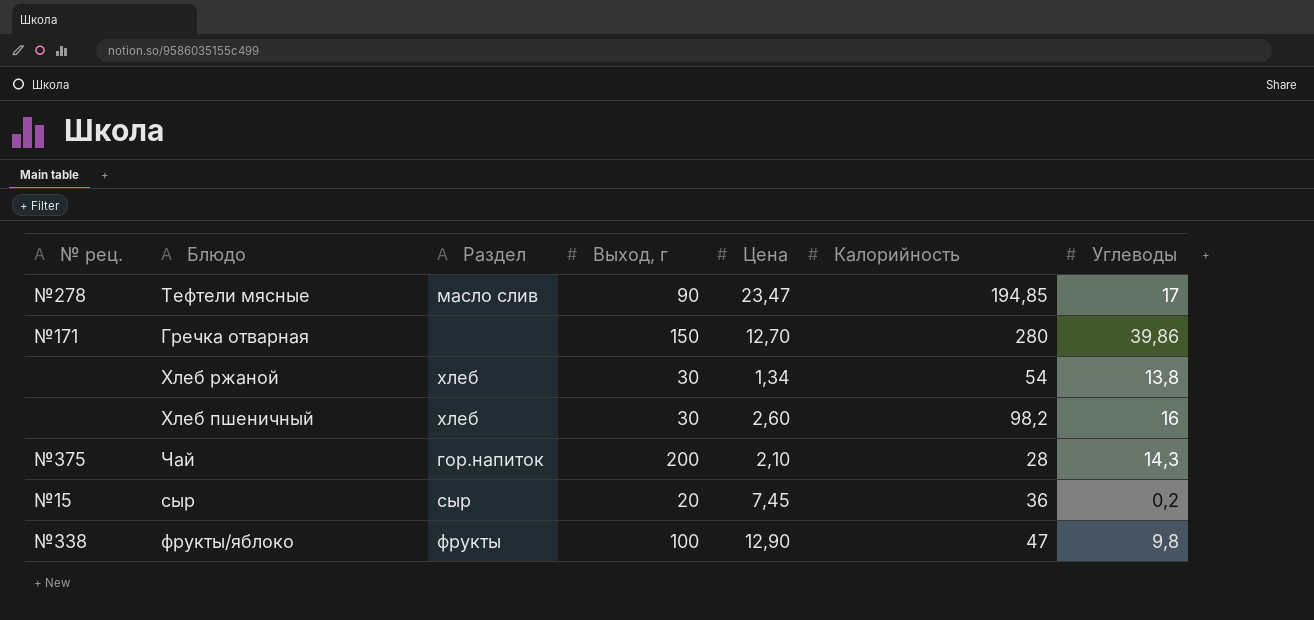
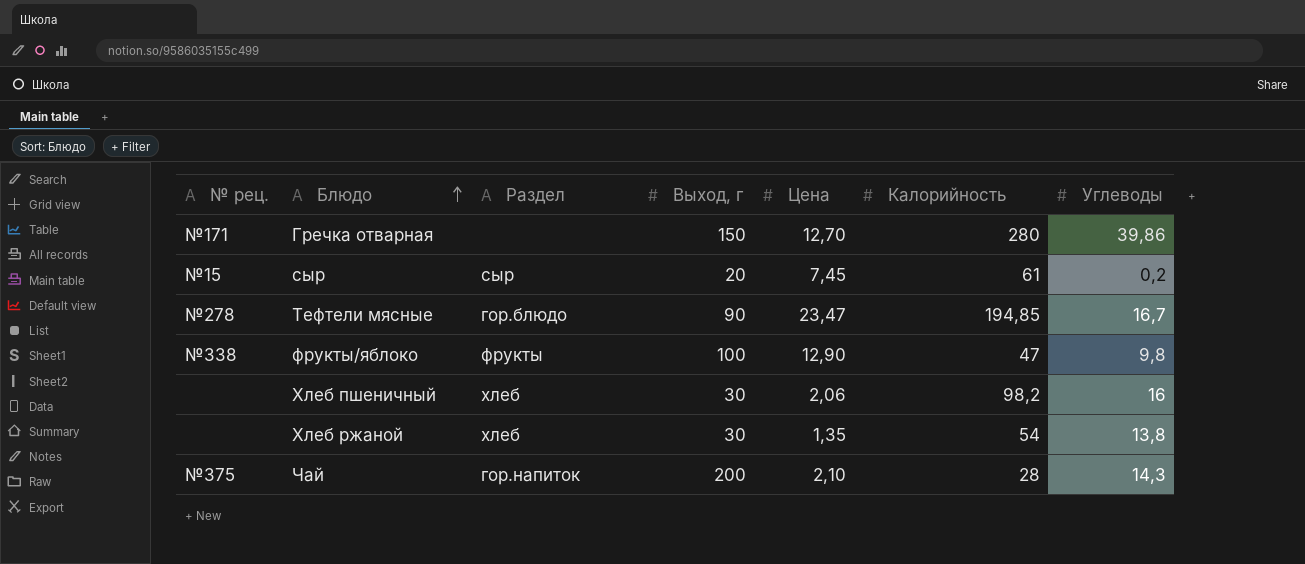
row order: none -> Блюдо ascending
сыр | Калорийность: 36 -> 61
Тефтели мясные | Раздел: масло слив -> гор.блюдо
Тефтели мясные | Углеводы: 17 -> 16,7
Хлеб пшеничный | Цена: 2,60 -> 2,06
Хлеб ржаной | Цена: 1,34 -> 1,35

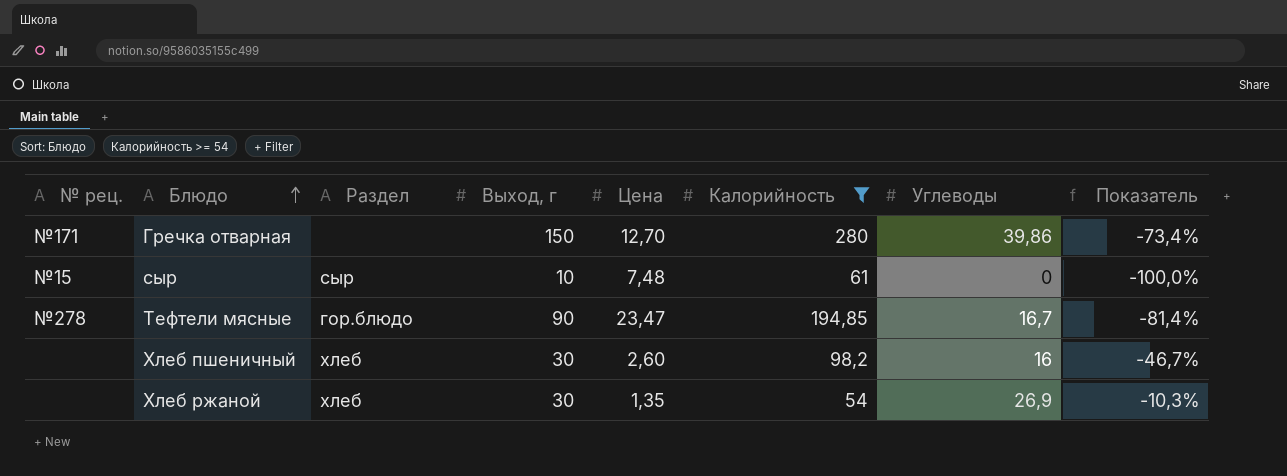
filter: none -> Калорийность >= 54
column Показатель | formula: none -> ([Углеводы] - [Выход, г]) / [Выход, г]
сыр | Выход, г: 20 -> 10
сыр | Цена: 7,45 -> 7,48
сыр | Углеводы: 0,2 -> 0
Хлеб пшеничный | Цена: 2,06 -> 2,60
Хлеб ржаной | Углеводы: 13,8 -> 26,9

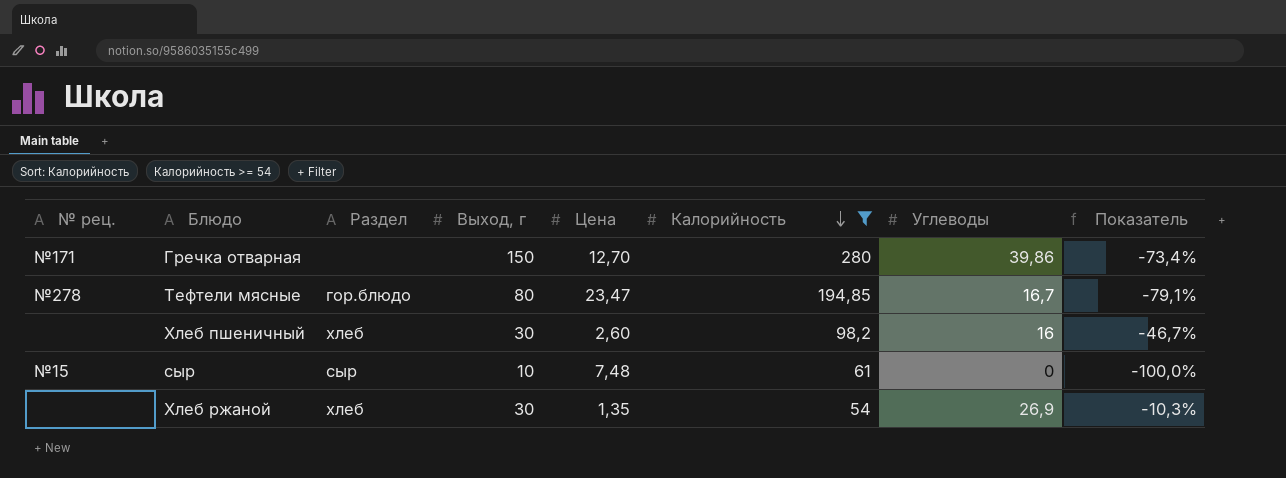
row order: Блюдо ascending -> Калорийность descending
Тефтели мясные | Выход, г: 90 -> 80
Тефтели мясные | Показатель: -81,4% -> -79,1%

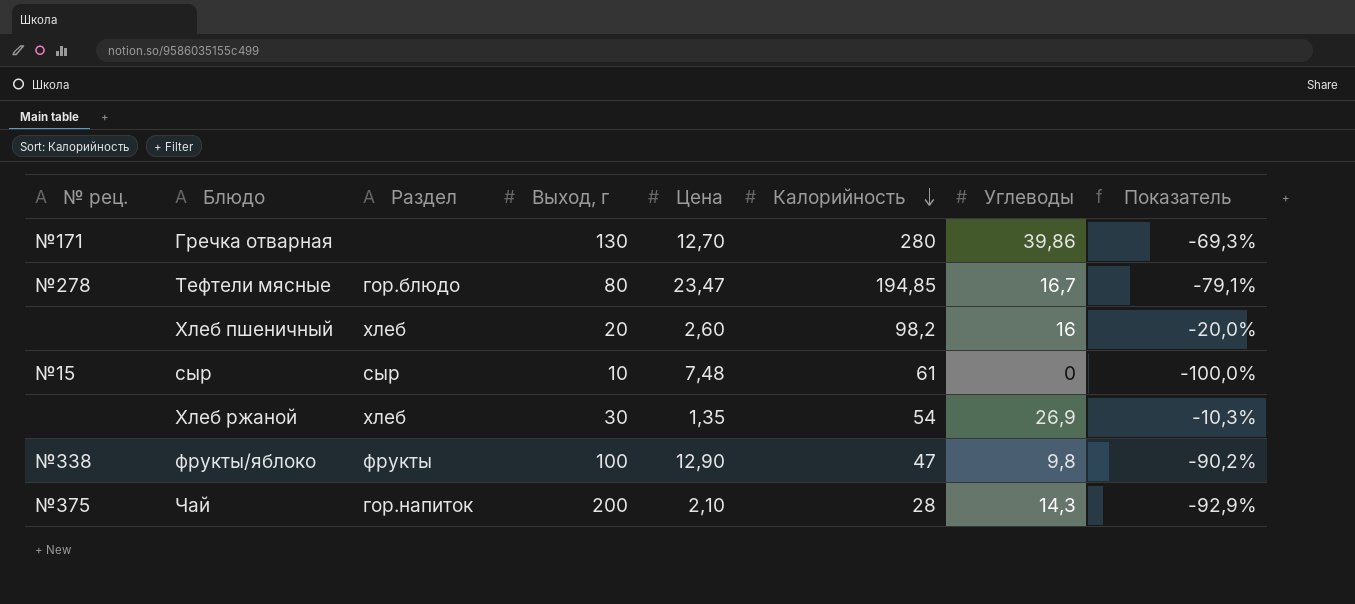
filter: Калорийность >= 54 -> none
Гречка отварная | Выход, г: 150 -> 130
Гречка отварная | Показатель: -73,4% -> -69,3%
Хлеб пшеничный | Выход, г: 30 -> 20
Хлеб пшеничный | Показатель: -46,7% -> -20,0%

